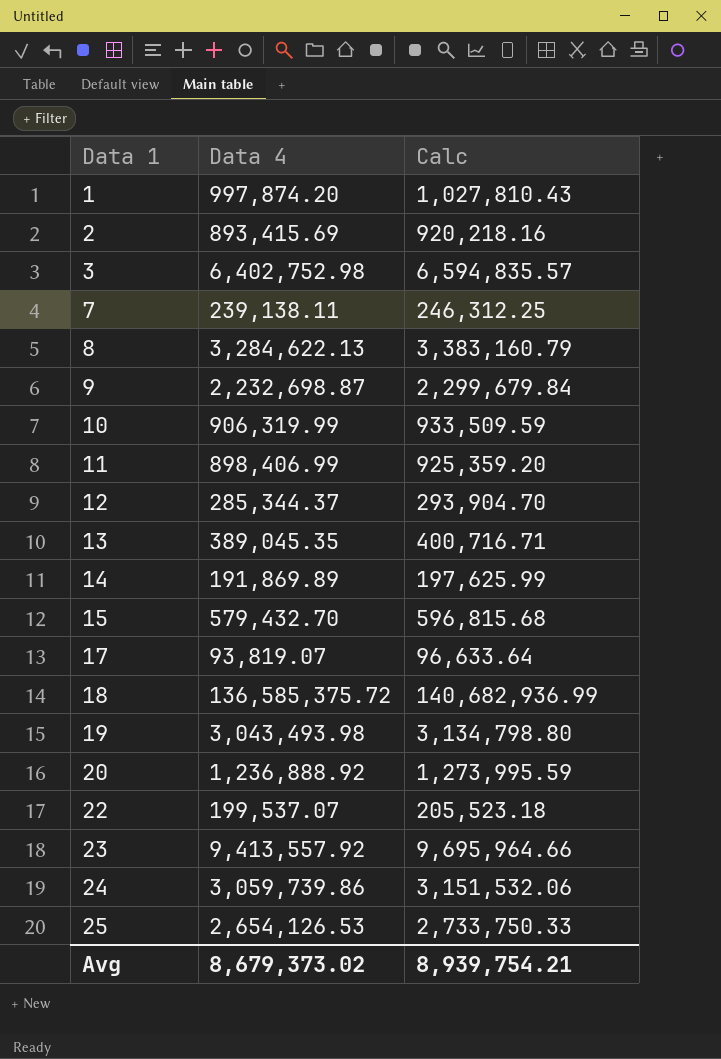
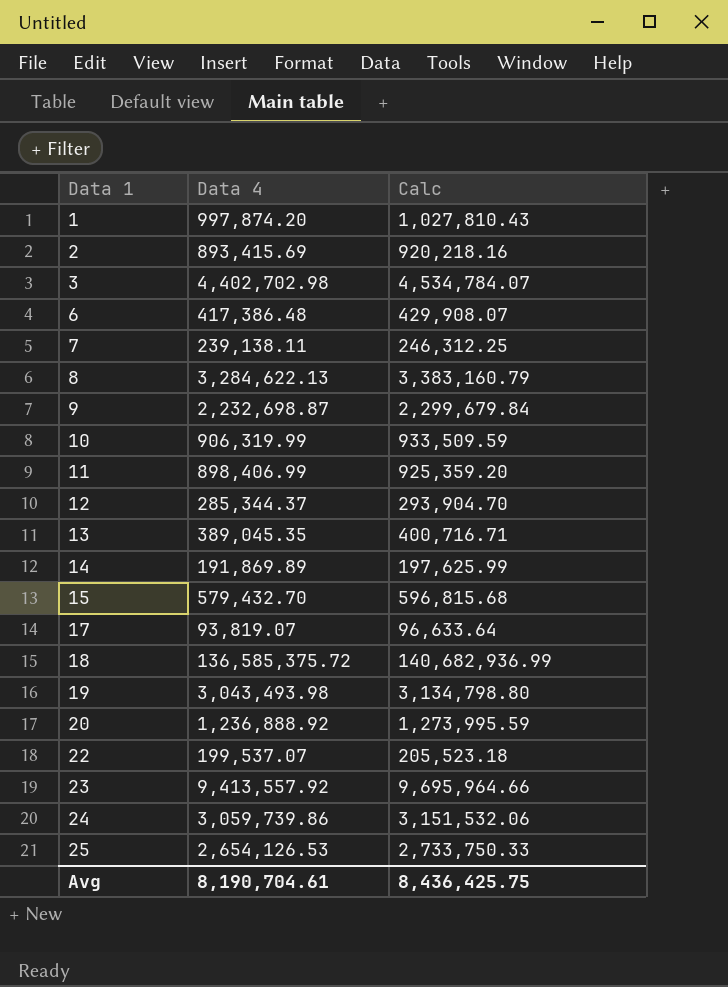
3 | Data 4: 6,402,752.98 -> 4,402,702.98
3 | Calc: 6,594,835.57 -> 4,534,784.07
row 6: none -> 417,386.48 | 429,908.07
Avg | Data 4: 8,679,373.02 -> 8,190,704.61
Avg | Calc: 8,939,754.21 -> 8,436,425.75

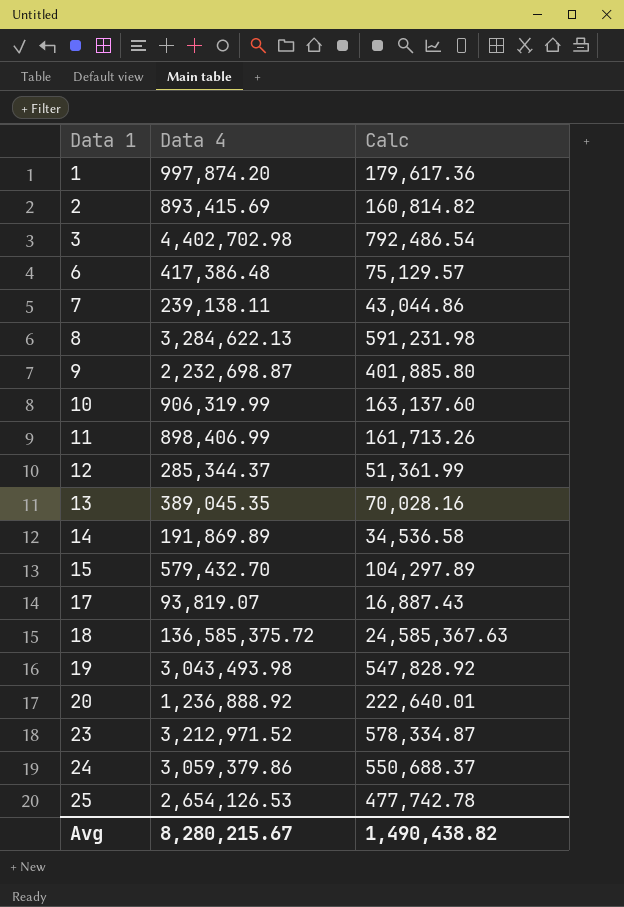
column Calc | formula: [Data 4] * 1.03 -> [Data 4] * 0.18
row 22: 199,537.07 | 205,523.18 -> none
23 | Data 4: 9,413,557.92 -> 3,212,971.52
24 | Data 4: 3,059,739.86 -> 3,059,379.86
Avg | Data 4: 8,190,704.61 -> 8,280,215.67
Avg | Calc: 8,436,425.75 -> 1,490,438.82

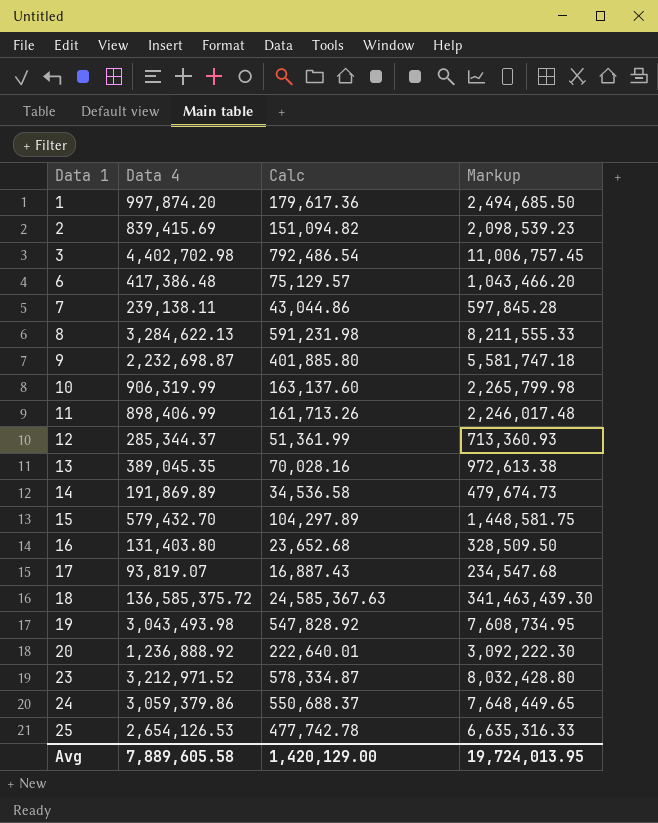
column Markup | formula: none -> [Data 4] * 2.5
2 | Data 4: 893,415.69 -> 839,415.69
2 | Calc: 160,814.82 -> 151,094.82
row 16: none -> 131,403.80 | 23,652.68 | 328,509.50
Avg | Data 4: 8,280,215.67 -> 7,889,605.58
Avg | Calc: 1,490,438.82 -> 1,420,129.00

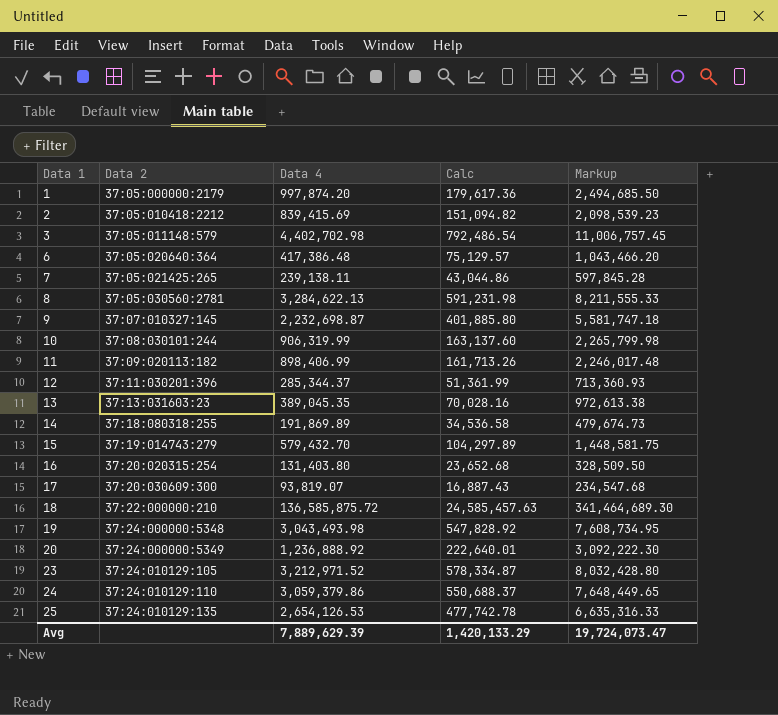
column Data 2 | position: none -> 2
18 | Data 4: 136,585,375.72 -> 136,585,875.72
18 | Calc: 24,585,367.63 -> 24,585,457.63
18 | Markup: 341,463,439.30 -> 341,464,689.30
Avg | Data 4: 7,889,605.58 -> 7,889,629.39
Avg | Calc: 1,420,129.00 -> 1,420,133.29
Avg | Markup: 19,724,013.95 -> 19,724,073.47

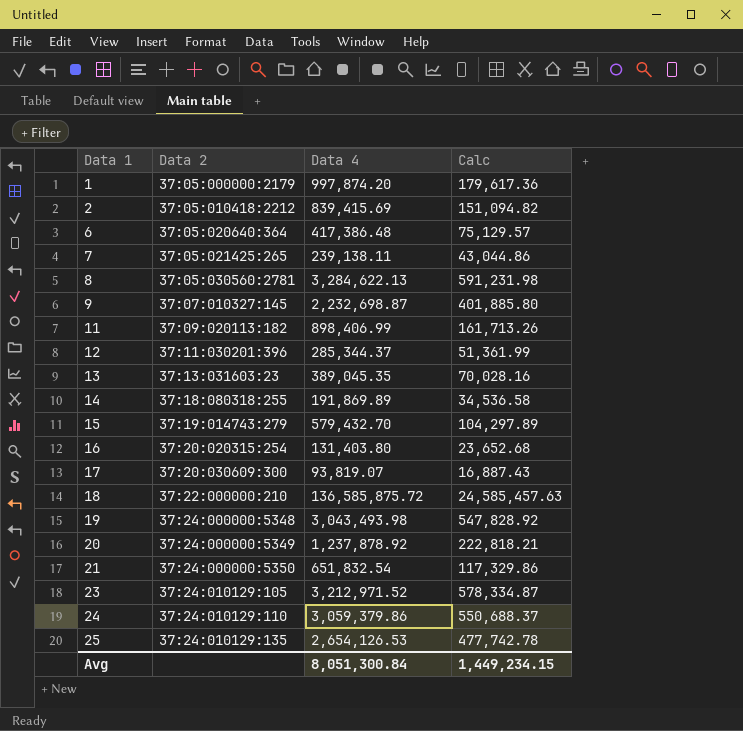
column Markup | formula: [Data 4] * 2.5 -> none
row 3: 37:05:011148:579 | 4,402,702.98 | 792,486.54 | 11,006,757.45 -> none
row 10: 37:08:030101:244 | 906,319.99 | 163,137.60 | 2,265,799.98 -> none
20 | Data 4: 1,236,888.92 -> 1,237,878.92
20 | Calc: 222,640.01 -> 222,818.21
row 21: none -> 37:24:000000:5350 | 651,832.54 | 117,329.86
Avg | Data 4: 7,889,629.39 -> 8,051,300.84
Avg | Calc: 1,420,133.29 -> 1,449,234.15

